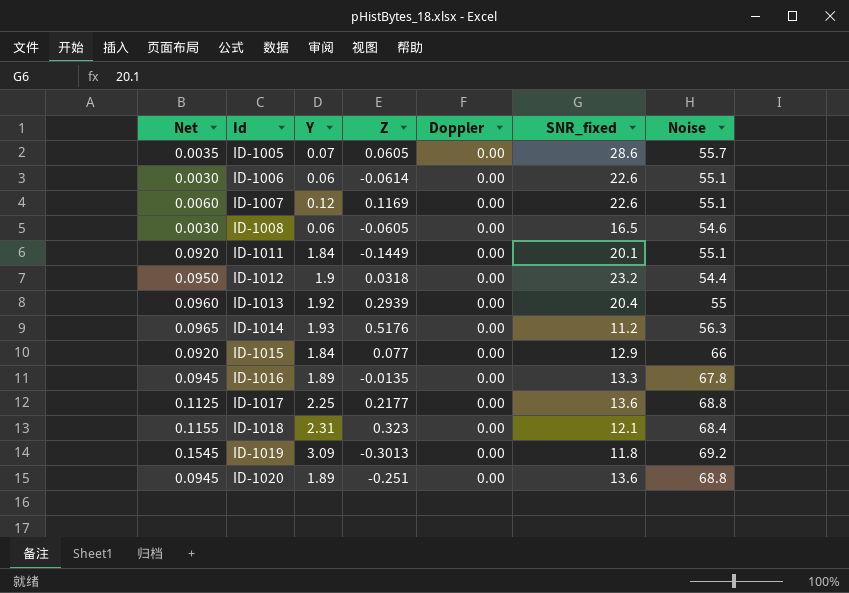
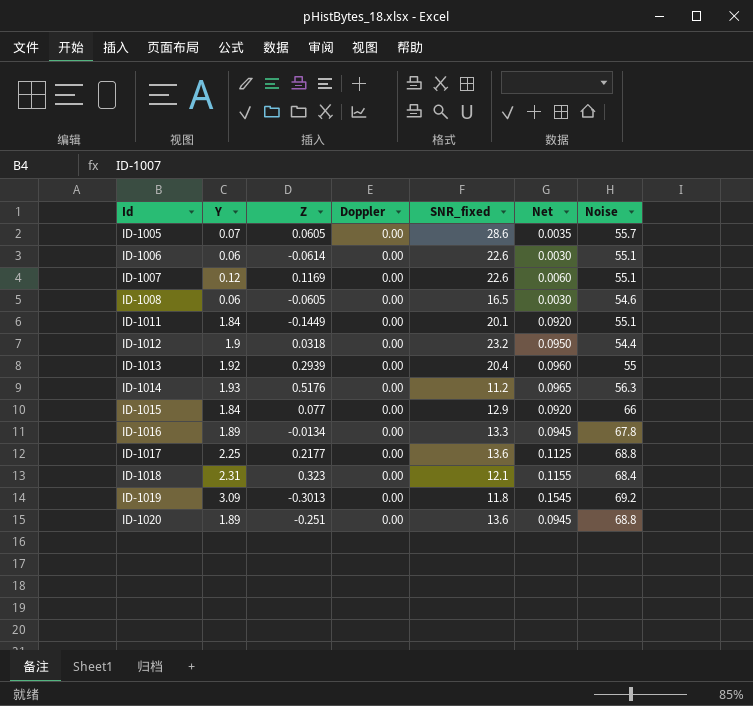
column Net | position: 1 -> 6
ID-1016 | Z: -0.0135 -> -0.0134

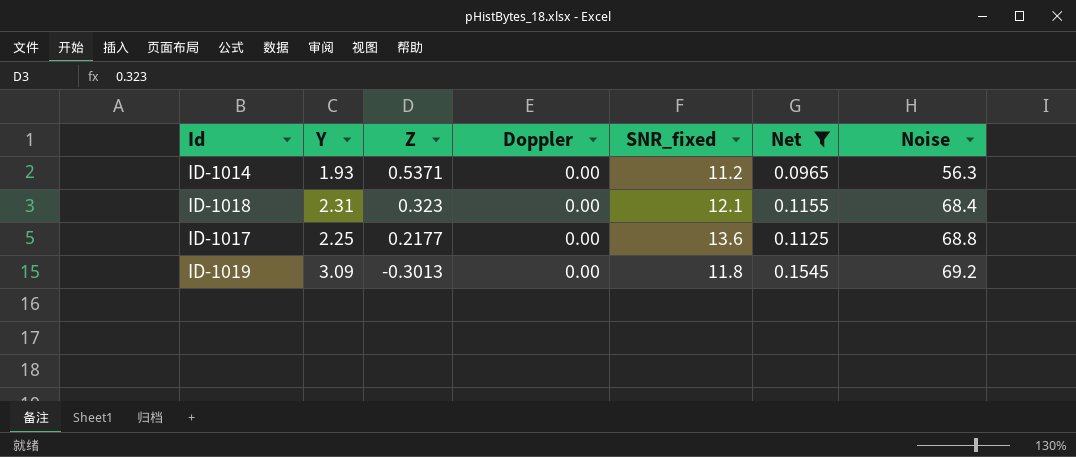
filter: none -> Net >= 0.0965
row order: Id ascending -> Z descending
ID-1014 | Z: 0.5176 -> 0.5371

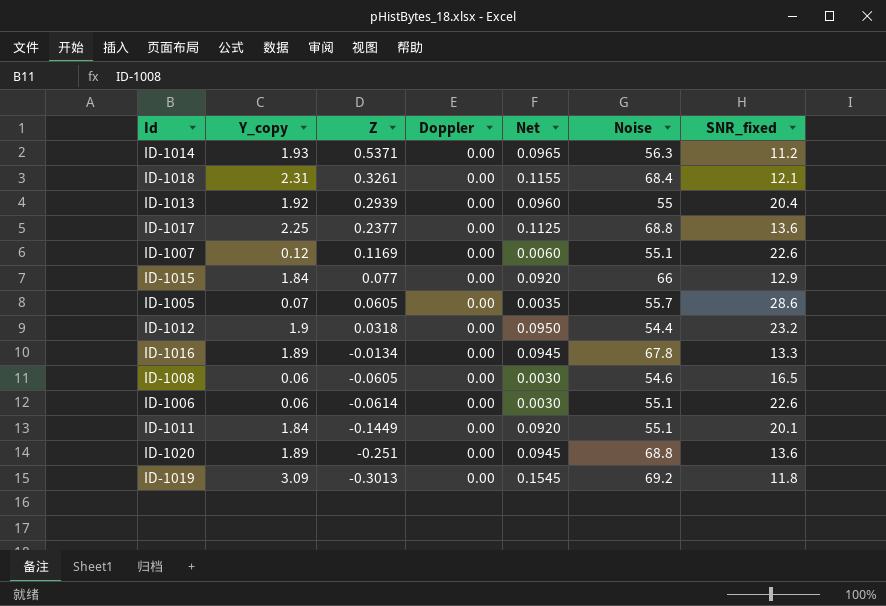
filter: Net >= 0.0965 -> none
column name: Y -> Y_copy
column SNR_fixed | position: 5 -> 7
ID-1018 | Z: 0.323 -> 0.3261
ID-1017 | Z: 0.2177 -> 0.2377

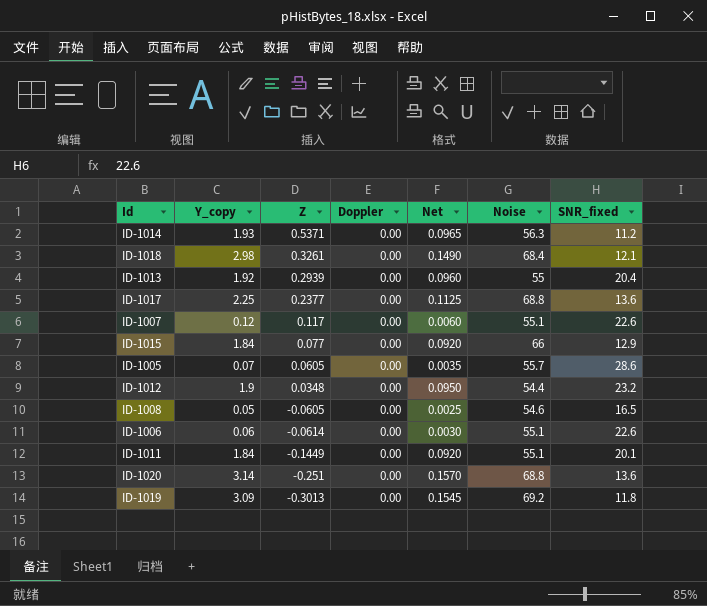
row ID-1016: 1.89 | -0.0134 | 0.00 | 0.0945 | 67.8 | 13.3 -> none
ID-1018 | Y_copy: 2.31 -> 2.98
ID-1018 | Net: 0.1155 -> 0.1490
ID-1007 | Z: 0.1169 -> 0.117
ID-1012 | Z: 0.0318 -> 0.0348
ID-1008 | Y_copy: 0.06 -> 0.05
ID-1008 | Net: 0.0030 -> 0.0025
ID-1020 | Y_copy: 1.89 -> 3.14
ID-1020 | Net: 0.0945 -> 0.1570

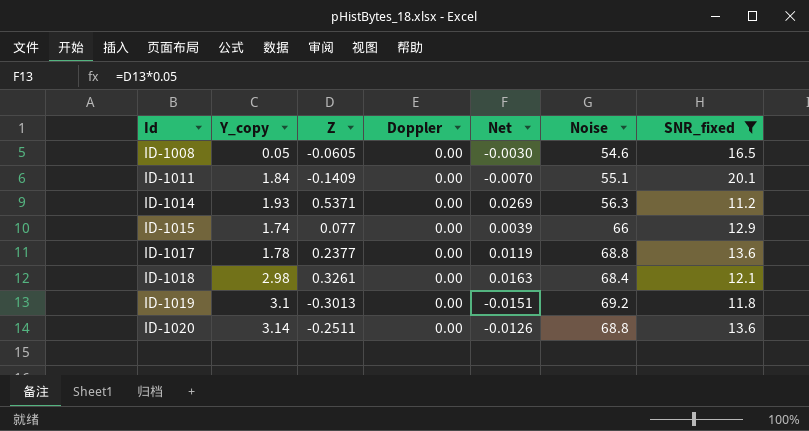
filter: none -> SNR_fixed <= 20.1
row order: Z descending -> Id ascending
column Net | formula: [Y_copy] * 0.05 -> [Z] * 0.05
ID-1011 | Z: -0.1449 -> -0.1409
ID-1015 | Y_copy: 1.84 -> 1.74
ID-1017 | Y_copy: 2.25 -> 1.78
ID-1019 | Y_copy: 3.09 -> 3.1
ID-1020 | Z: -0.251 -> -0.2511

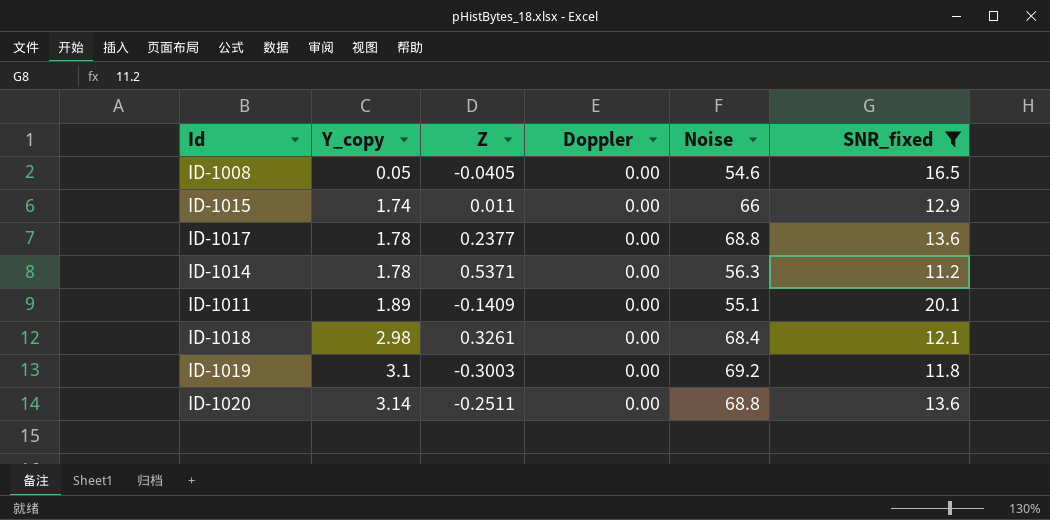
row order: Id ascending -> Y_copy ascending
column Net | formula: [Z] * 0.05 -> none
ID-1008 | Z: -0.0605 -> -0.0405
ID-1015 | Z: 0.077 -> 0.011
ID-1014 | Y_copy: 1.93 -> 1.78
ID-1011 | Y_copy: 1.84 -> 1.89
ID-1019 | Z: -0.3013 -> -0.3003

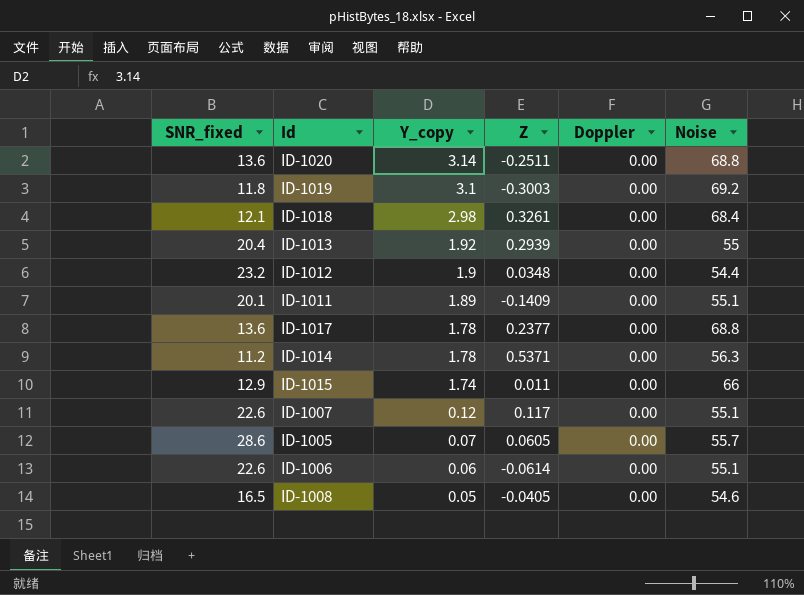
filter: SNR_fixed <= 20.1 -> none
row order: Y_copy ascending -> Y_copy descending
column SNR_fixed | position: 6 -> 1

